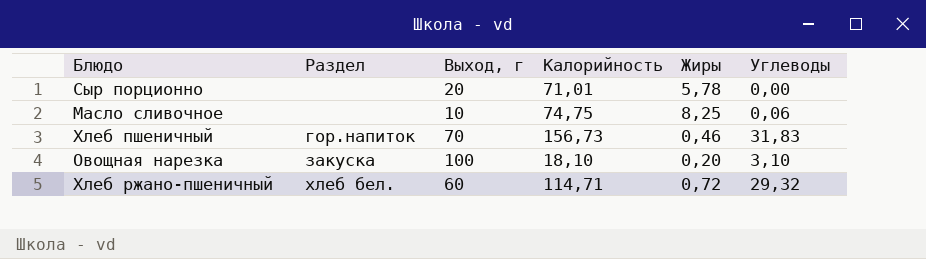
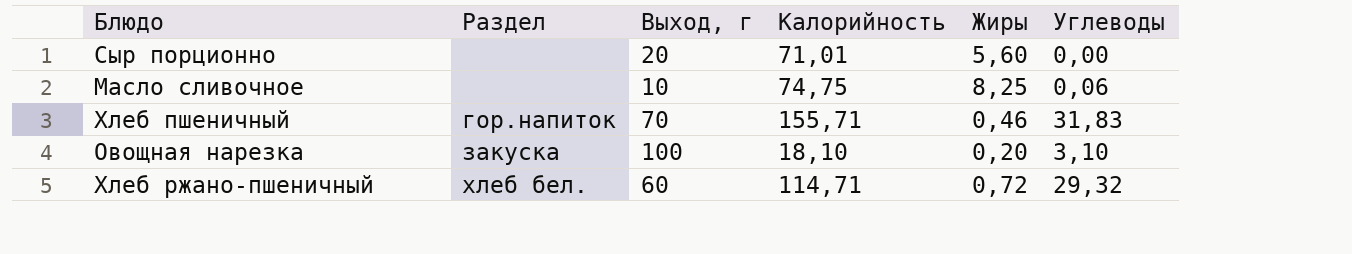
Сыр порционно | Жиры: 5,78 -> 5,60
Хлеб пшеничный | Калорийность: 156,73 -> 155,71

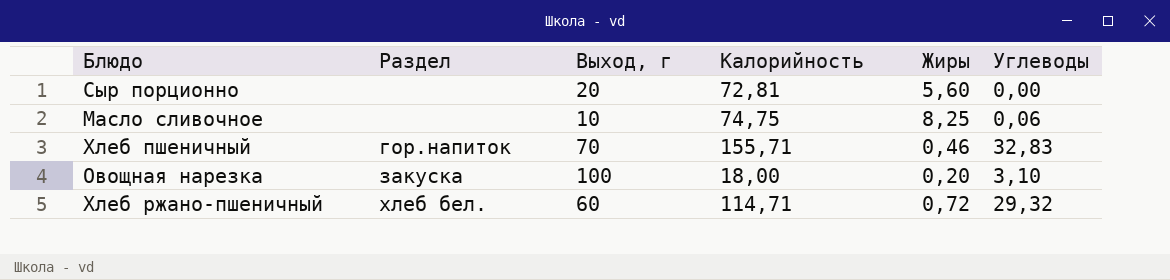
Сыр порционно | Калорийность: 71,01 -> 72,81
Хлеб пшеничный | Углеводы: 31,83 -> 32,83
Овощная нарезка | Калорийность: 18,10 -> 18,00

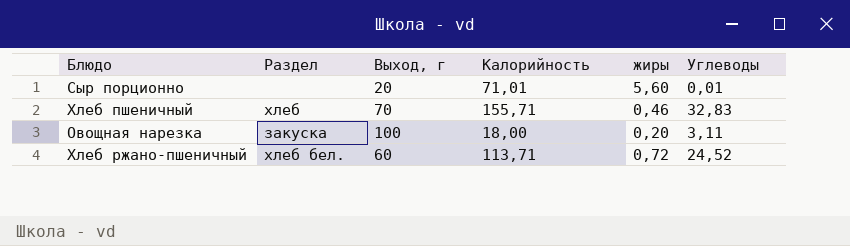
column name: Жиры -> жиры
row Масло сливочное: none | 10 | 74,75 | 8,25 | 0,06 -> none
Сыр порционно | Калорийность: 72,81 -> 71,01
Сыр порционно | Углеводы: 0,00 -> 0,01
Хлеб пшеничный | Раздел: гор.напиток -> хлеб
Овощная нарезка | Углеводы: 3,10 -> 3,11
Хлеб ржано-пшеничный | Калорийность: 114,71 -> 113,71
Хлеб ржано-пшеничный | Углеводы: 29,32 -> 24,52

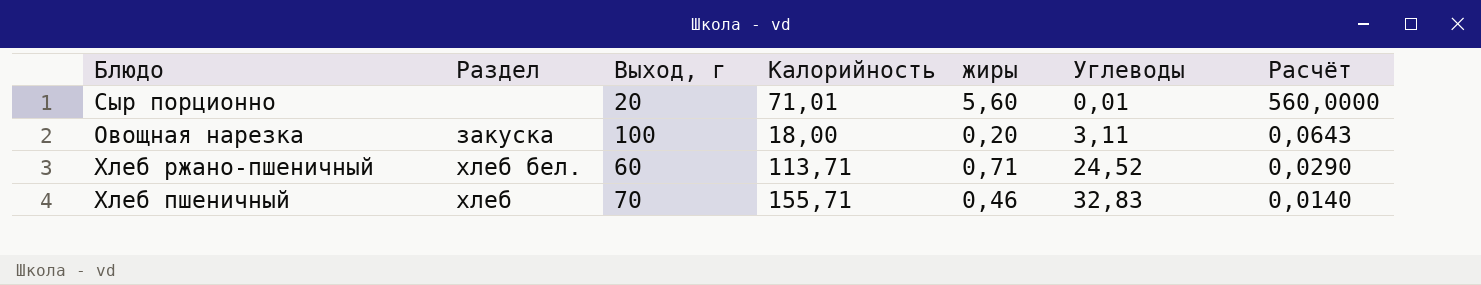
row order: none -> Углеводы ascending
column Расчёт | formula: none -> [жиры] / [Углеводы]
Хлеб ржано-пшеничный | жиры: 0,72 -> 0,71

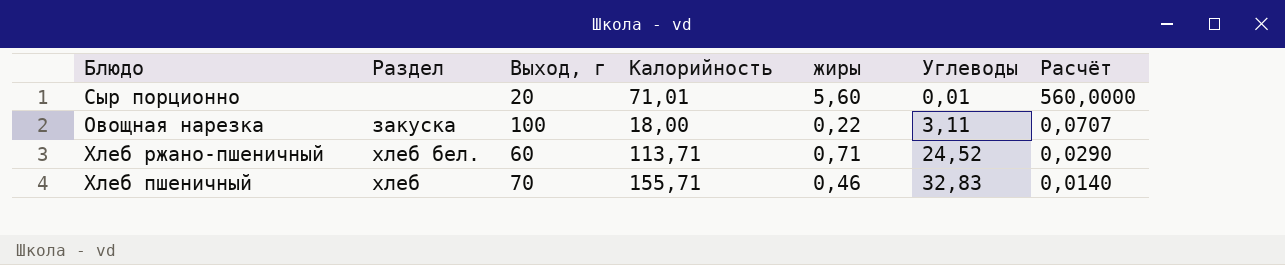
Овощная нарезка | жиры: 0,20 -> 0,22
Овощная нарезка | Расчёт: 0,0643 -> 0,0707

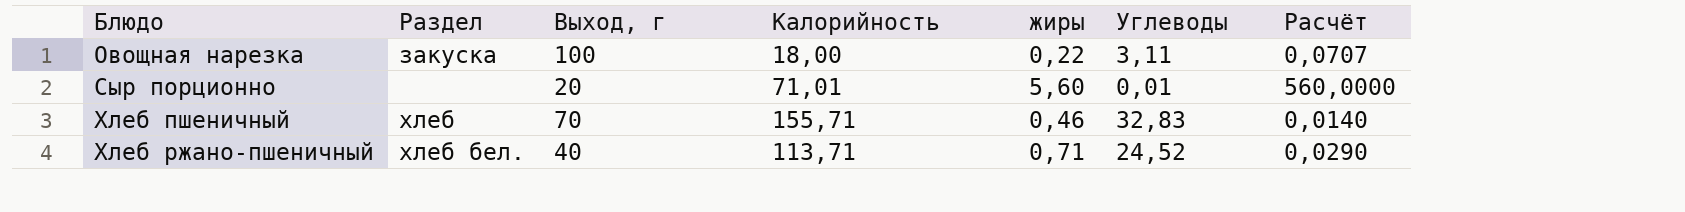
row order: Углеводы ascending -> Блюдо ascending
Хлеб ржано-пшеничный | Выход, г: 60 -> 40

